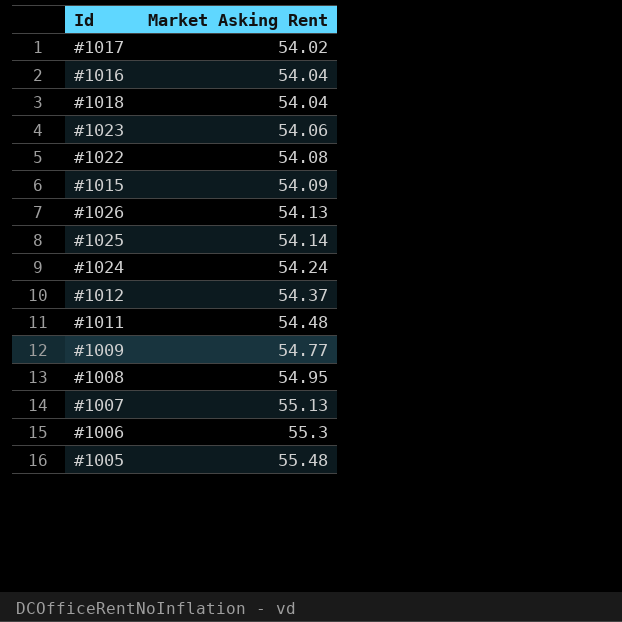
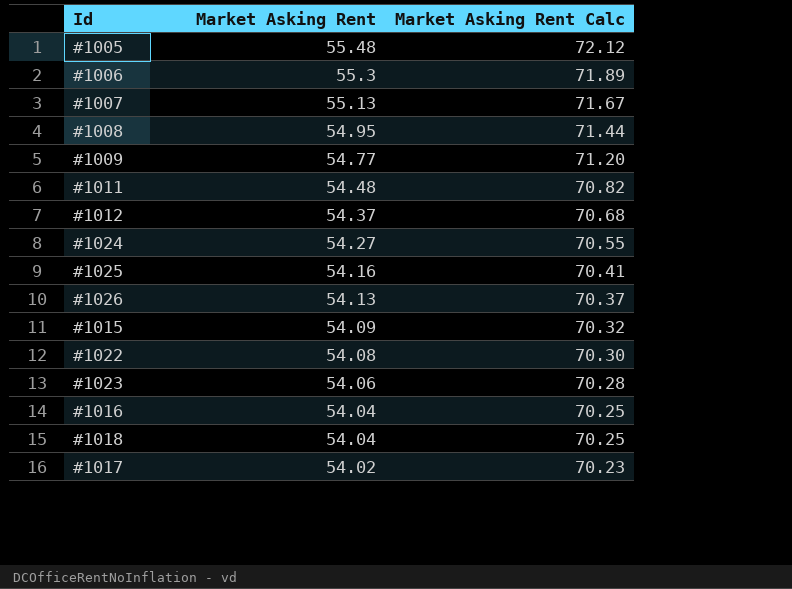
row order: Market Asking Rent ascending -> Market Asking Rent descending
column Market Asking Rent Calc | formula: none -> [Market Asking Rent] * 1.3
#1024 | Market Asking Rent: 54.24 -> 54.27
#1025 | Market Asking Rent: 54.14 -> 54.16

